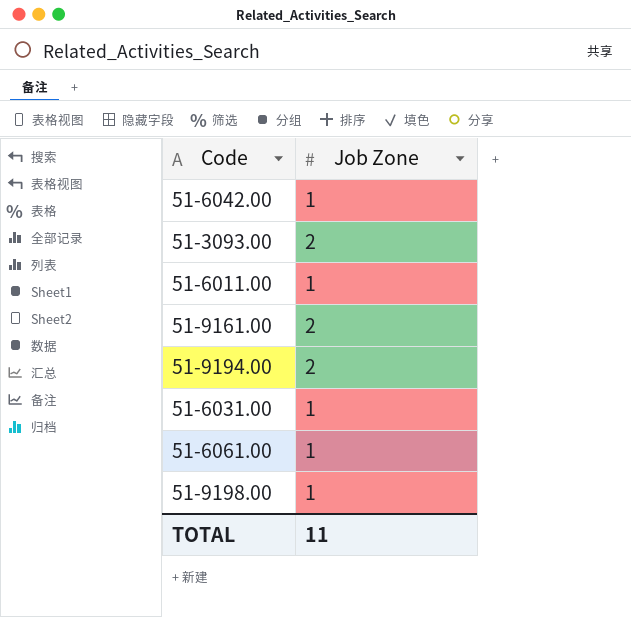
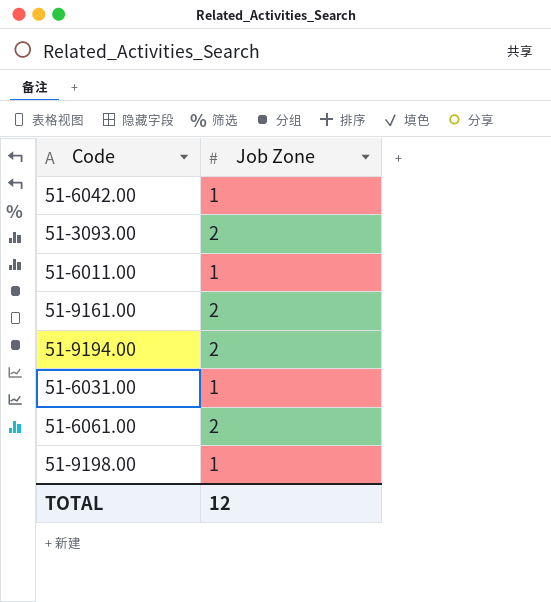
51-6061.00 | Job Zone: 1 -> 2
TOTAL | Job Zone: 11 -> 12

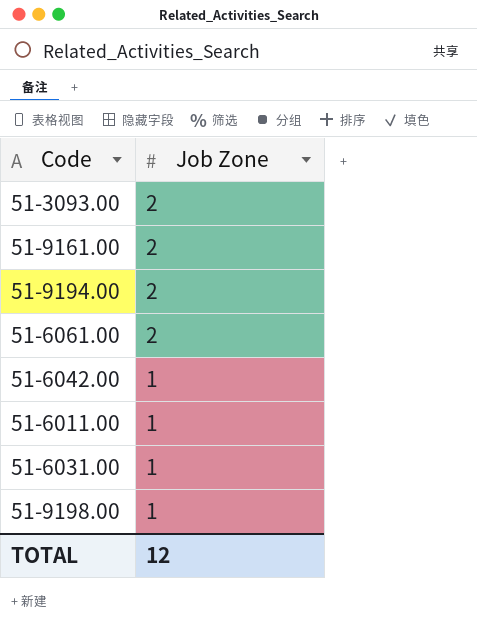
row order: none -> Job Zone descending

